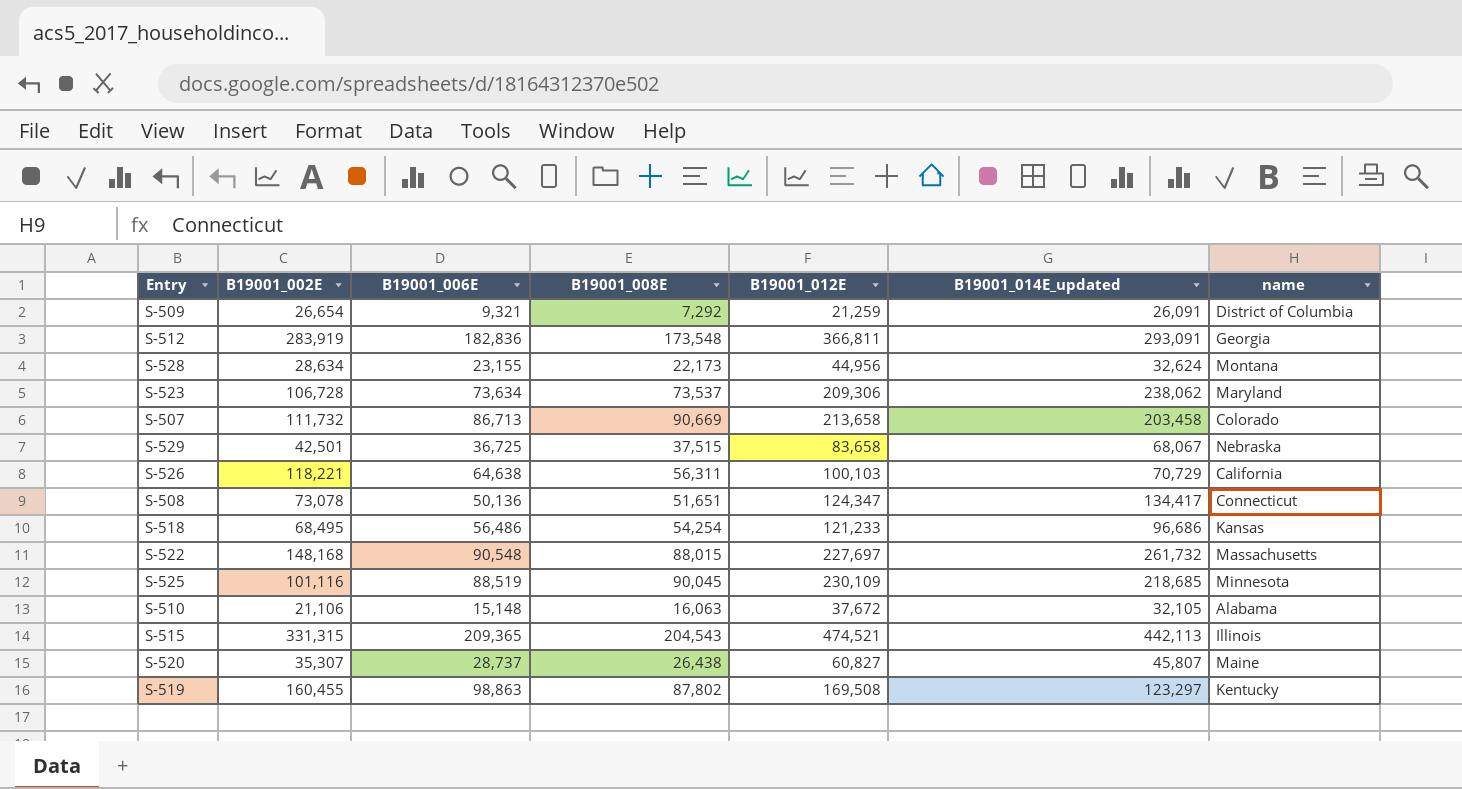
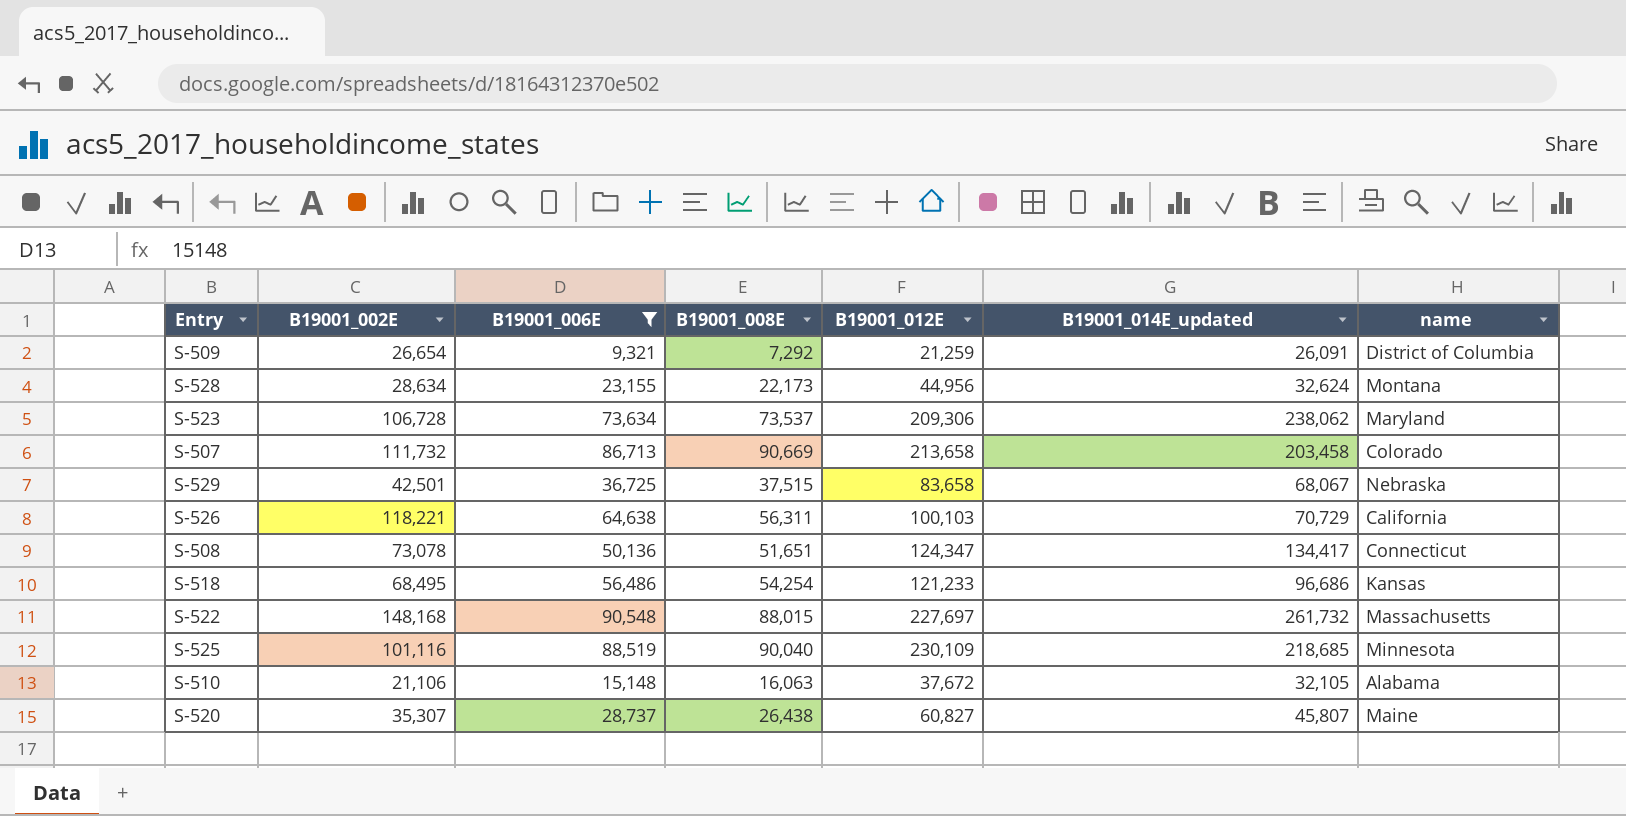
filter: none -> B19001_006E <= 90,548
S-525 | B19001_008E: 90,045 -> 90,040

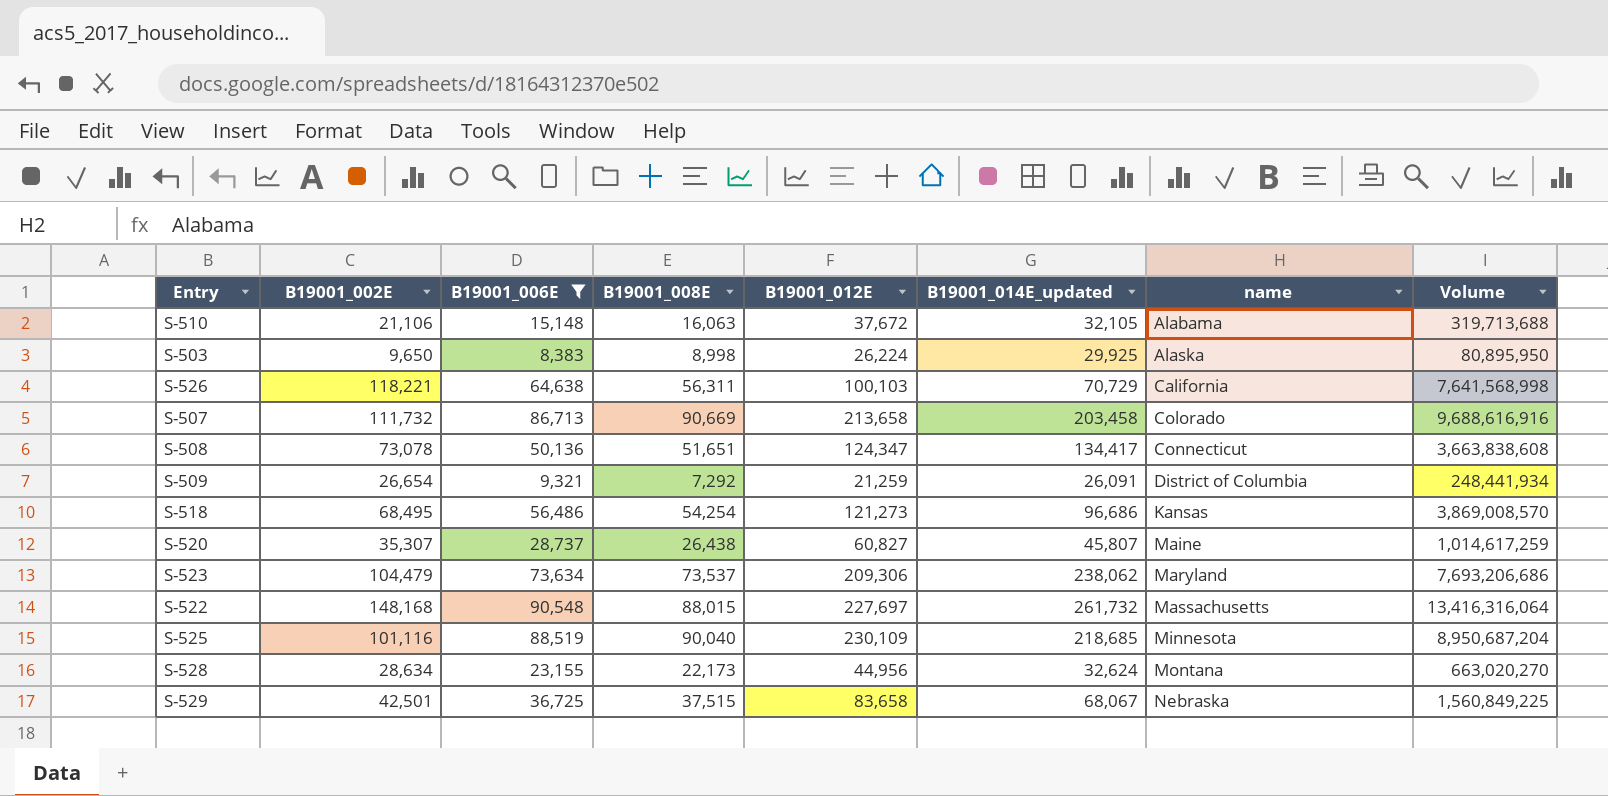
row order: none -> name ascending
column Volume | formula: none -> [B19001_002E] * [B19001_006E]
row S-503: none -> 9,650 | 8,383 | 8,998 | 26,224 | 29,925 | Alaska | 80,895,950
S-518 | B19001_012E: 121,233 -> 121,273
S-523 | B19001_002E: 106,728 -> 104,479

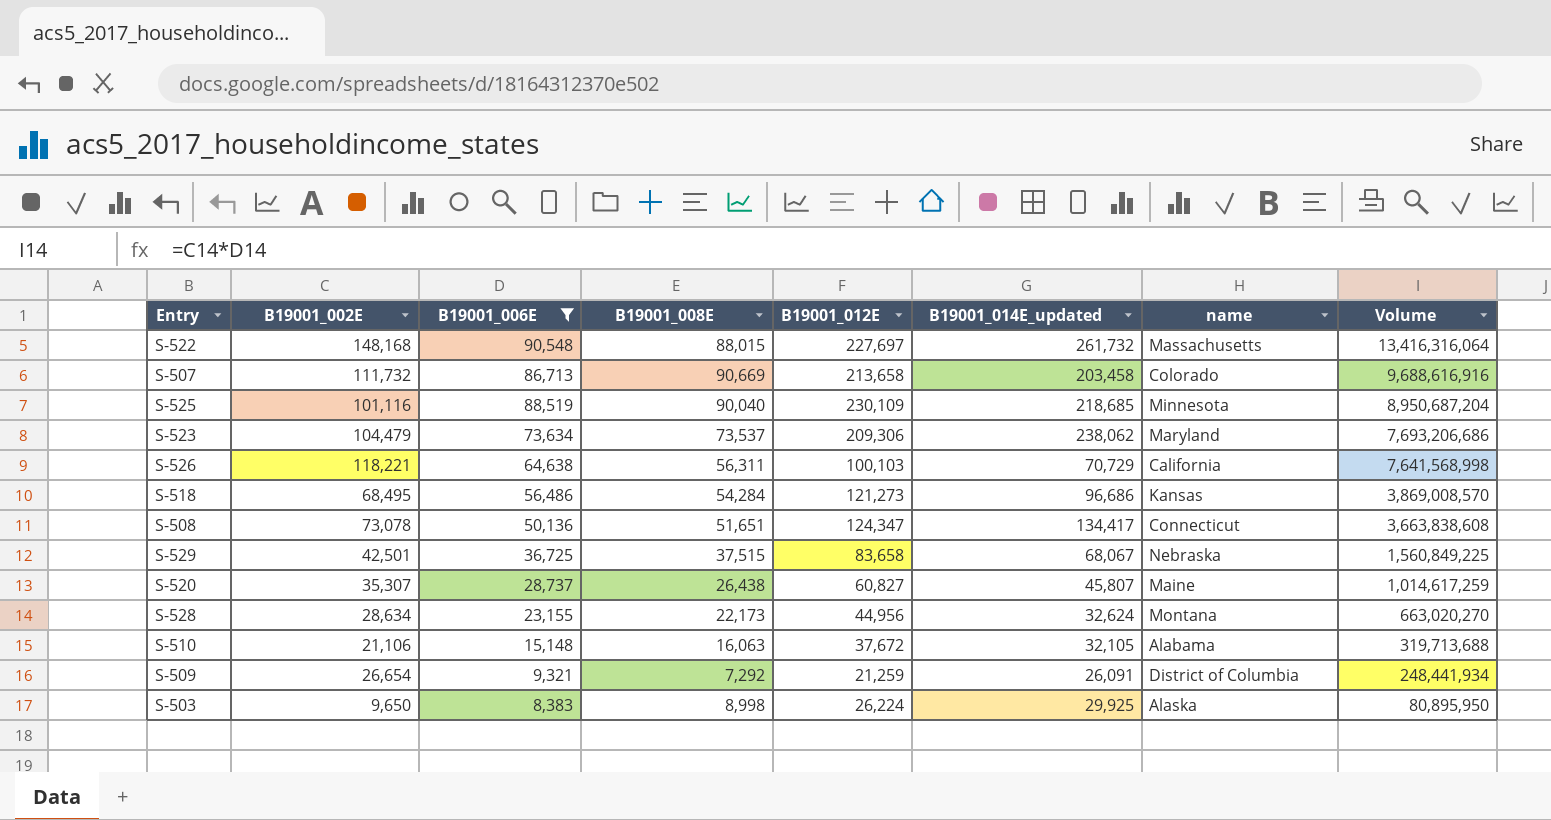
row order: name ascending -> Volume descending
S-518 | B19001_008E: 54,254 -> 54,284

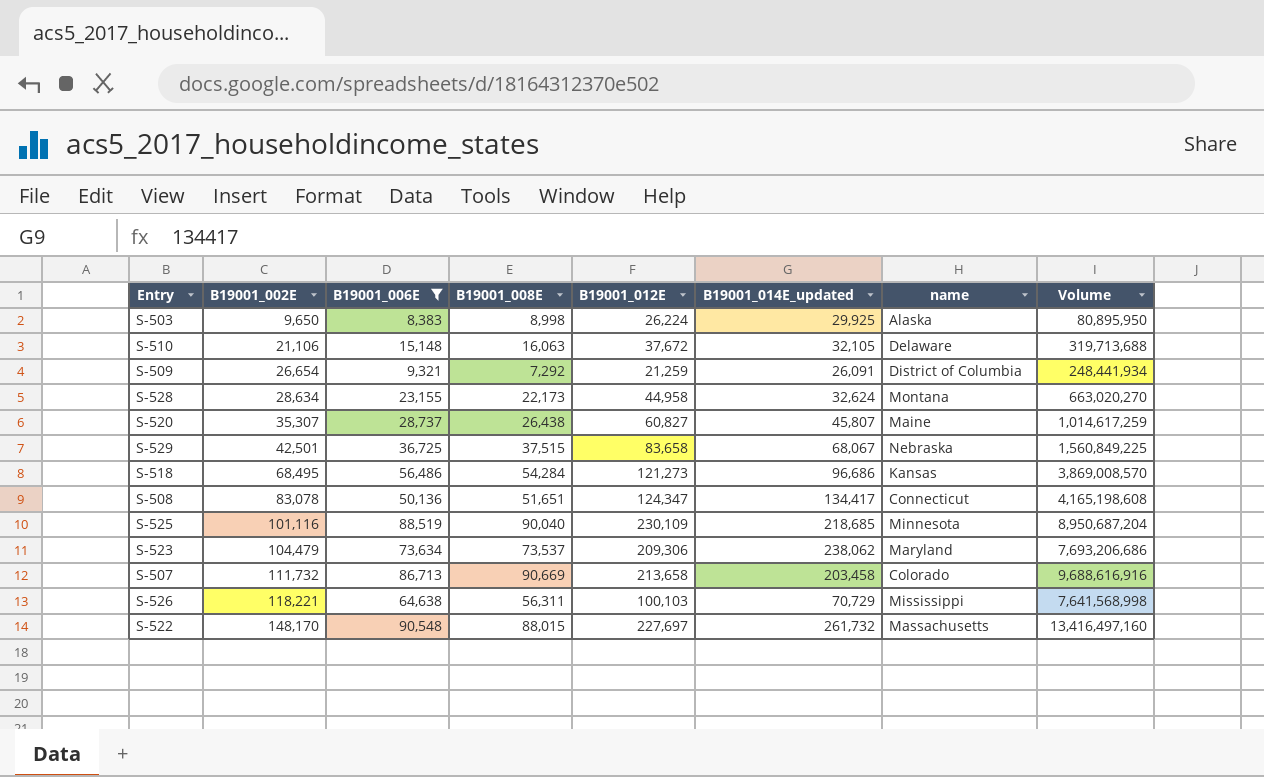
row order: Volume descending -> B19001_002E ascending
S-510 | name: Alabama -> Delaware
S-528 | B19001_012E: 44,956 -> 44,958
S-508 | B19001_002E: 73,078 -> 83,078
S-508 | Volume: 3,663,838,608 -> 4,165,198,608
S-526 | name: California -> Mississippi
S-522 | B19001_002E: 148,168 -> 148,170
S-522 | Volume: 13,416,316,064 -> 13,416,497,160

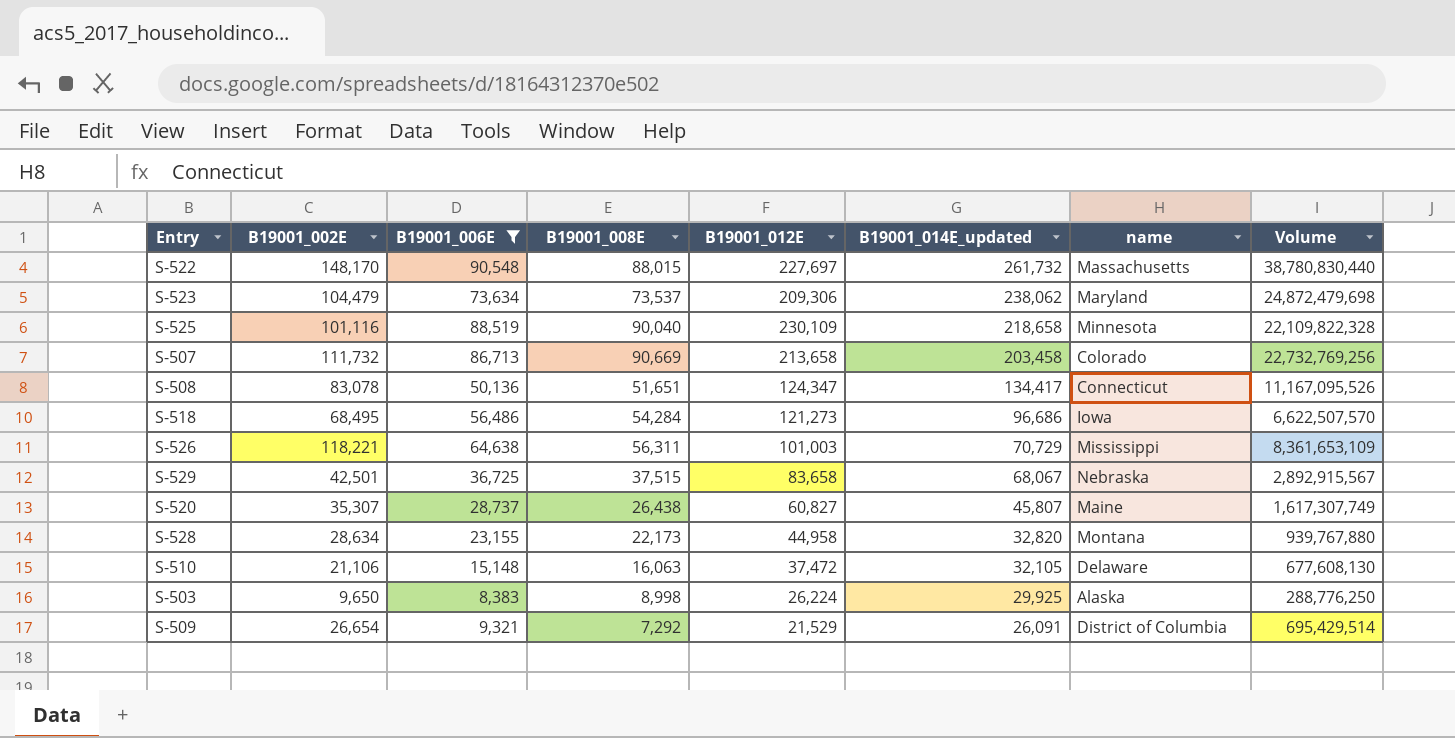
row order: B19001_002E ascending -> B19001_014E_updated descending
column Volume | formula: [B19001_002E] * [B19001_006E] -> [B19001_002E] * [B19001_014E_updated]
S-525 | B19001_014E_updated: 218,685 -> 218,658
S-518 | name: Kansas -> Iowa
S-526 | B19001_012E: 100,103 -> 101,003
S-528 | B19001_014E_updated: 32,624 -> 32,820
S-510 | B19001_012E: 37,672 -> 37,472
S-509 | B19001_012E: 21,259 -> 21,529

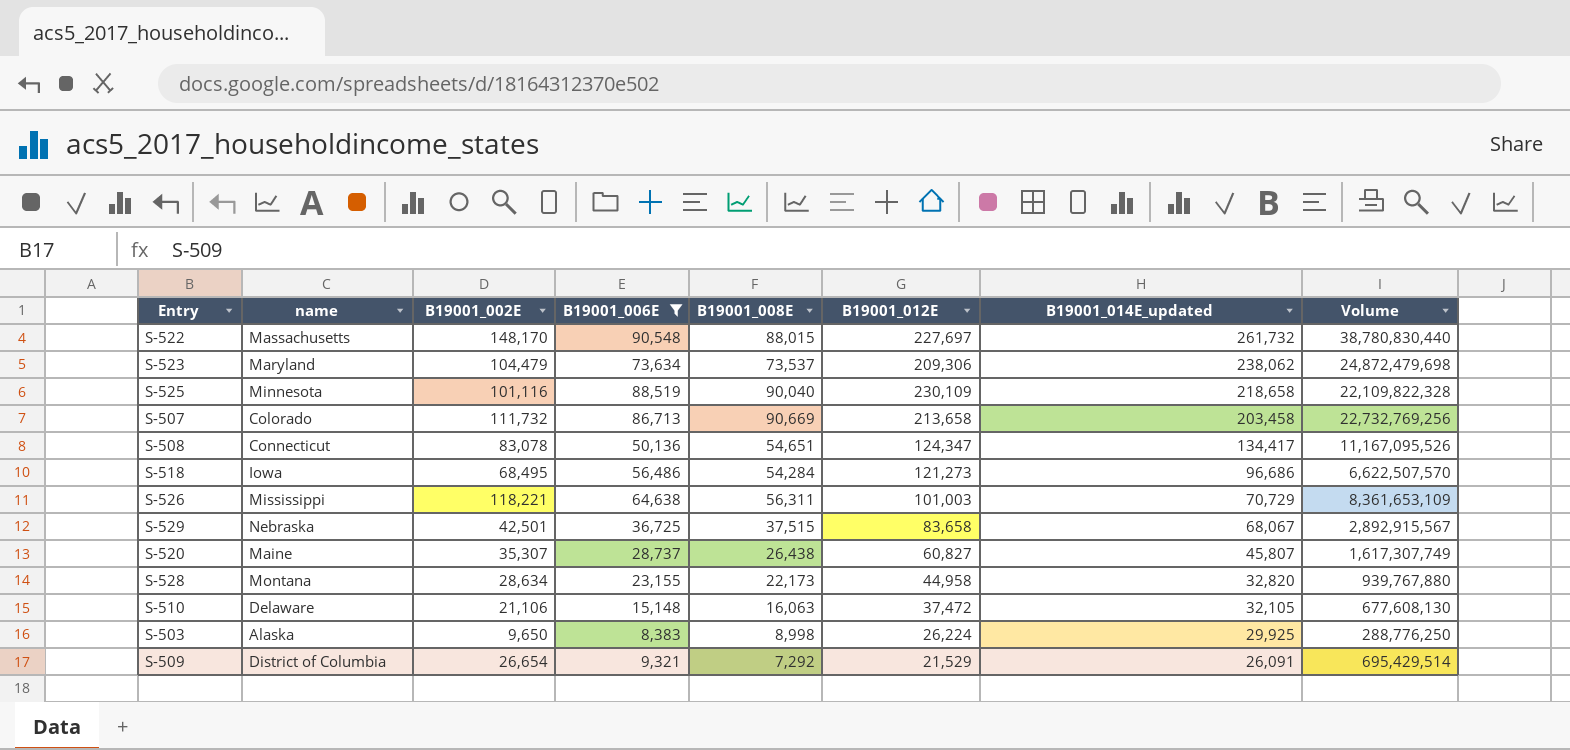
column name | position: 7 -> 2
S-508 | B19001_008E: 51,651 -> 54,651

